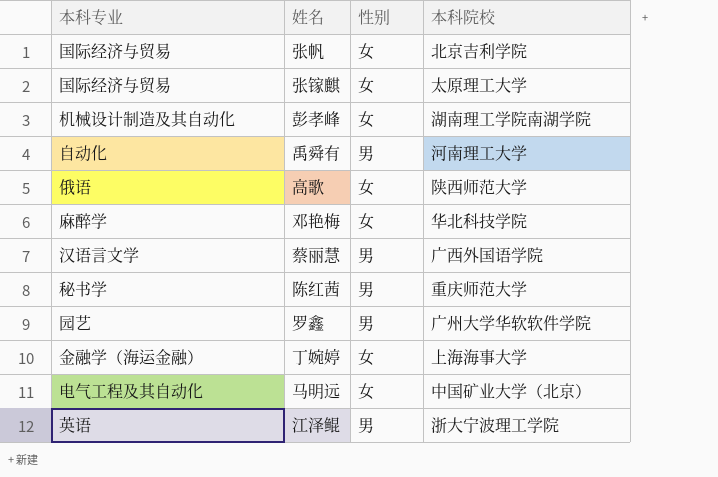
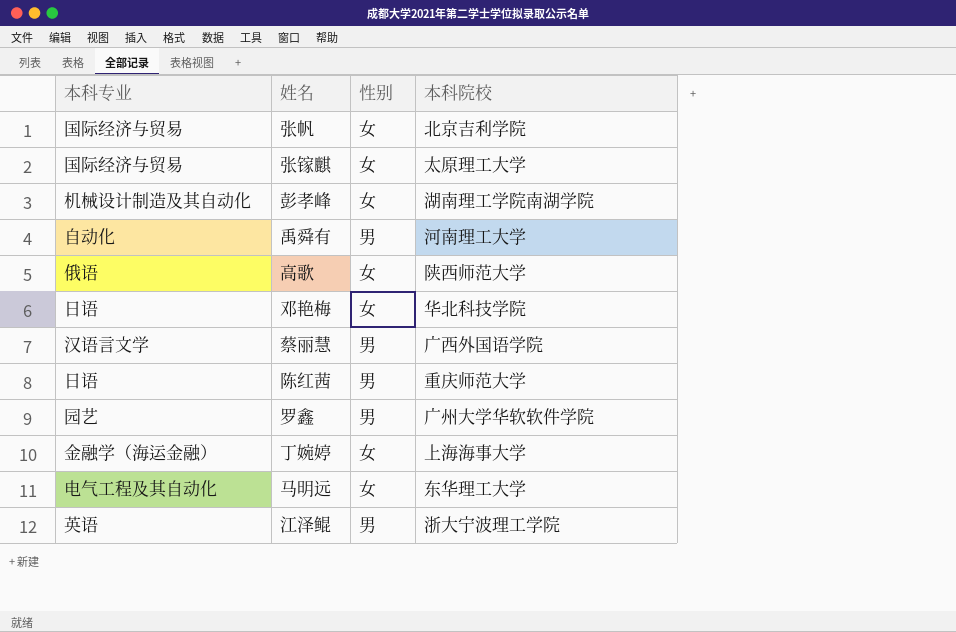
邓艳梅 | 本科专业: 麻醉学 -> 日语
陈红茜 | 本科专业: 秘书学 -> 日语
马明远 | 本科院校: 中国矿业大学（北京） -> 东华理工大学

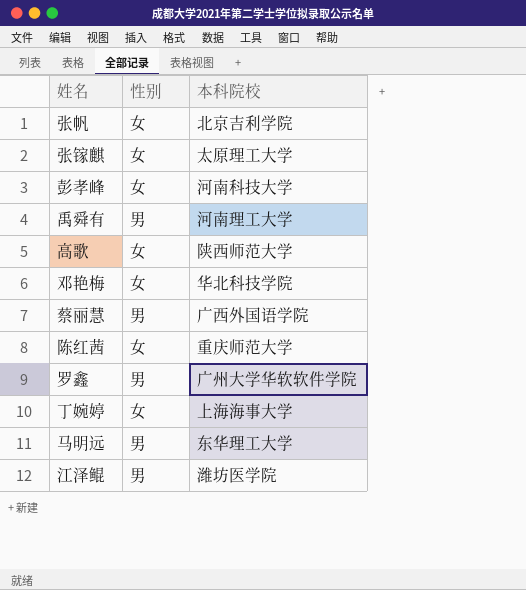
column 本科专业 | position: 1 -> none
彭孝峰 | 本科院校: 湖南理工学院南湖学院 -> 河南科技大学
陈红茜 | 性别: 男 -> 女
马明远 | 性别: 女 -> 男
江泽鲲 | 本科院校: 浙大宁波理工学院 -> 潍坊医学院

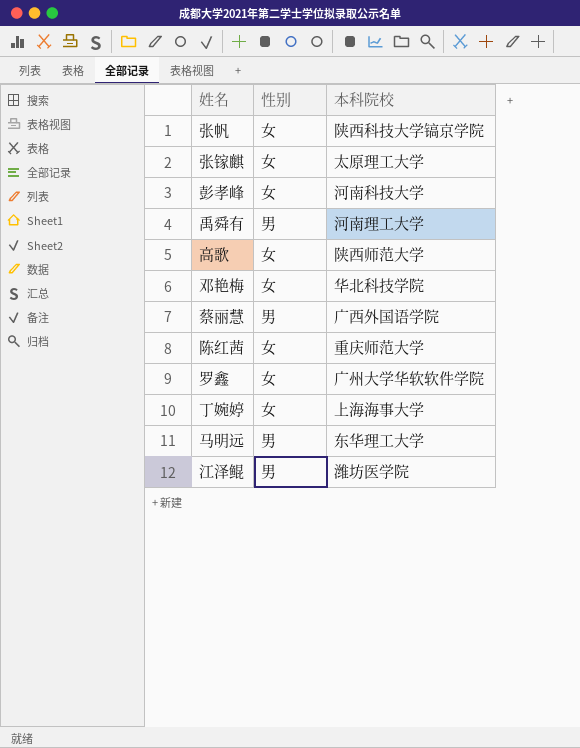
张帆 | 本科院校: 北京吉利学院 -> 陕西科技大学镐京学院
罗鑫 | 性别: 男 -> 女

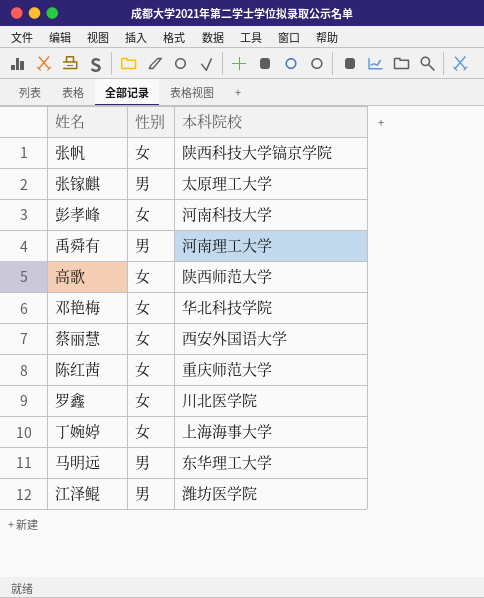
张镓麒 | 性别: 女 -> 男
蔡丽慧 | 性别: 男 -> 女
蔡丽慧 | 本科院校: 广西外国语学院 -> 西安外国语大学
罗鑫 | 本科院校: 广州大学华软软件学院 -> 川北医学院

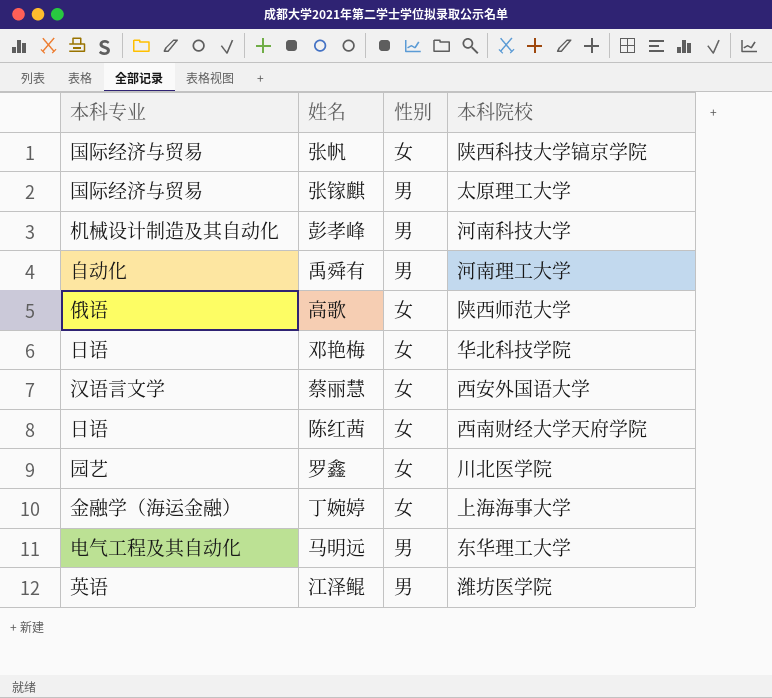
column 本科专业 | position: none -> 1
彭孝峰 | 性别: 女 -> 男
陈红茜 | 本科院校: 重庆师范大学 -> 西南财经大学天府学院

